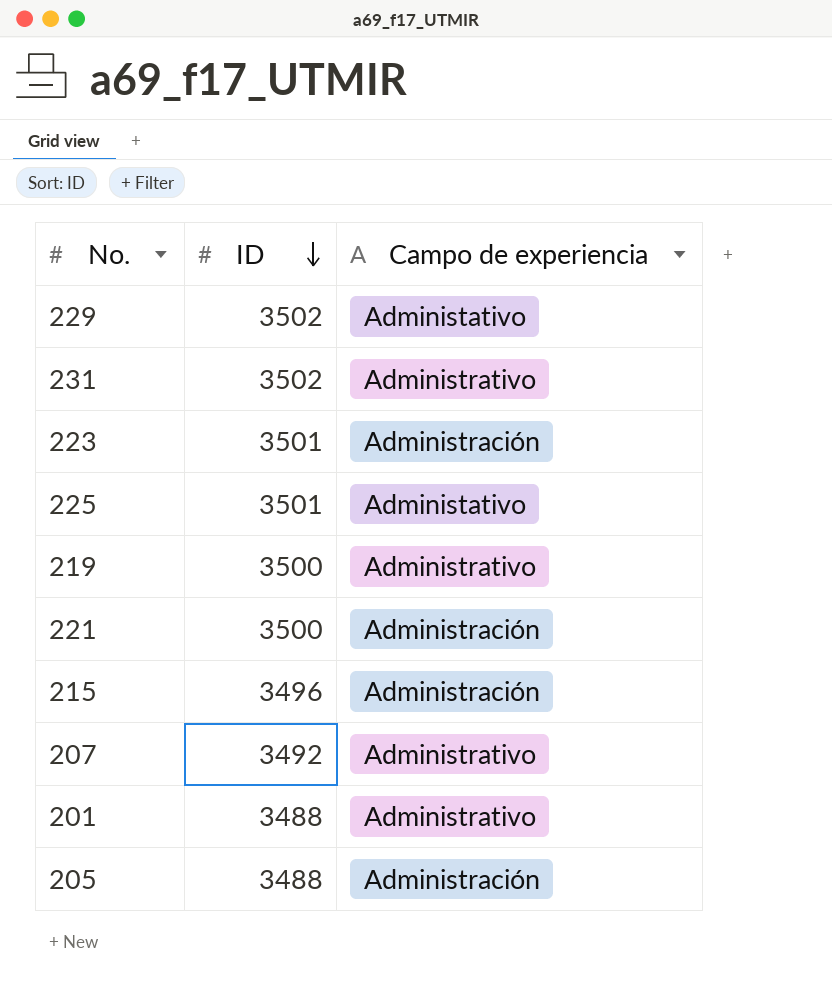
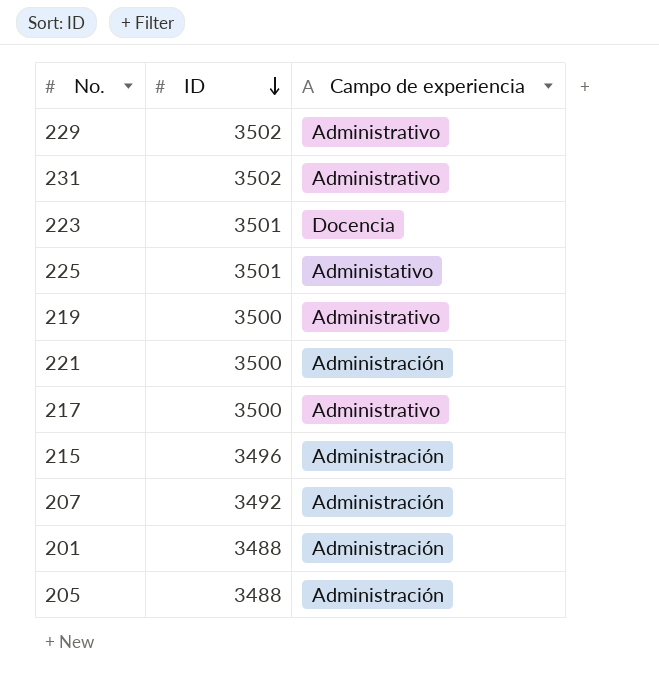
229 | Campo de experiencia: Administativo -> Administrativo
223 | Campo de experiencia: Administración -> Docencia
row 217: none -> 3500 | Administrativo
207 | Campo de experiencia: Administrativo -> Administración
201 | Campo de experiencia: Administrativo -> Administración

